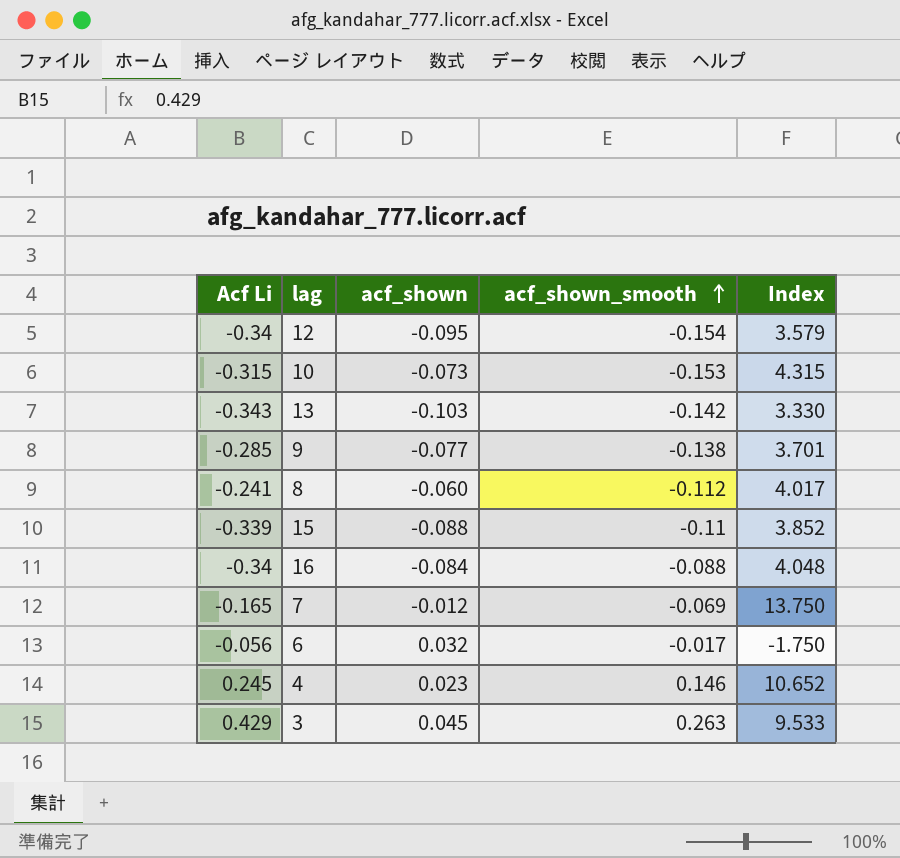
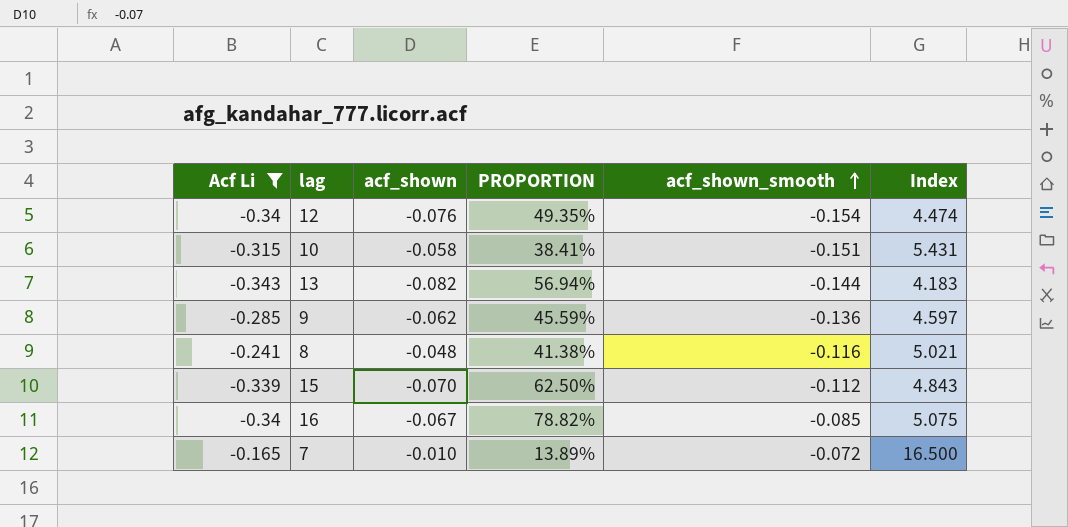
filter: none -> Acf Li <= -0.165
column PROPORTION | formula: none -> [acf_shown] / [acf_shown_smooth]
12 | acf_shown: -0.095 -> -0.076
12 | Index: 3.579 -> 4.474
10 | acf_shown: -0.073 -> -0.058
10 | acf_shown_smooth: -0.153 -> -0.151
10 | Index: 4.315 -> 5.431
13 | acf_shown: -0.103 -> -0.082
13 | acf_shown_smooth: -0.142 -> -0.144
13 | Index: 3.330 -> 4.183
9 | acf_shown: -0.077 -> -0.062
9 | acf_shown_smooth: -0.138 -> -0.136
9 | Index: 3.701 -> 4.597
8 | acf_shown: -0.060 -> -0.048
8 | acf_shown_smooth: -0.112 -> -0.116
8 | Index: 4.017 -> 5.021
15 | acf_shown: -0.088 -> -0.070
15 | acf_shown_smooth: -0.11 -> -0.112
15 | Index: 3.852 -> 4.843
16 | acf_shown: -0.084 -> -0.067
16 | acf_shown_smooth: -0.088 -> -0.085
16 | Index: 4.048 -> 5.075
7 | acf_shown: -0.012 -> -0.010
7 | acf_shown_smooth: -0.069 -> -0.072
7 | Index: 13.750 -> 16.500

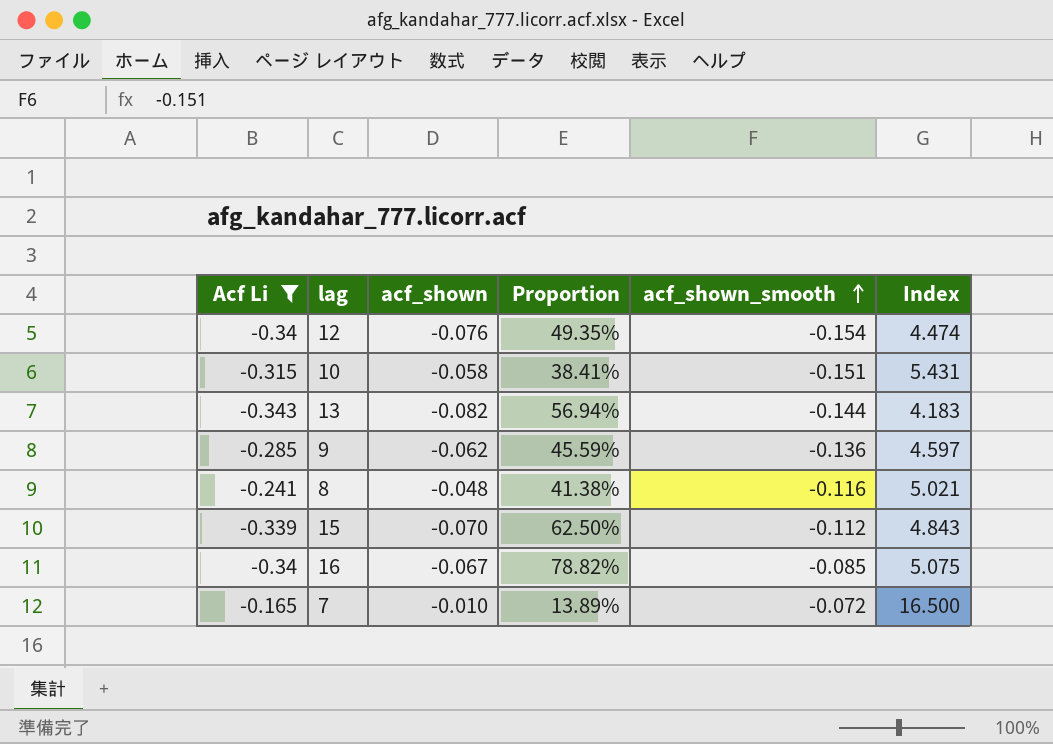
column name: PROPORTION -> Proportion

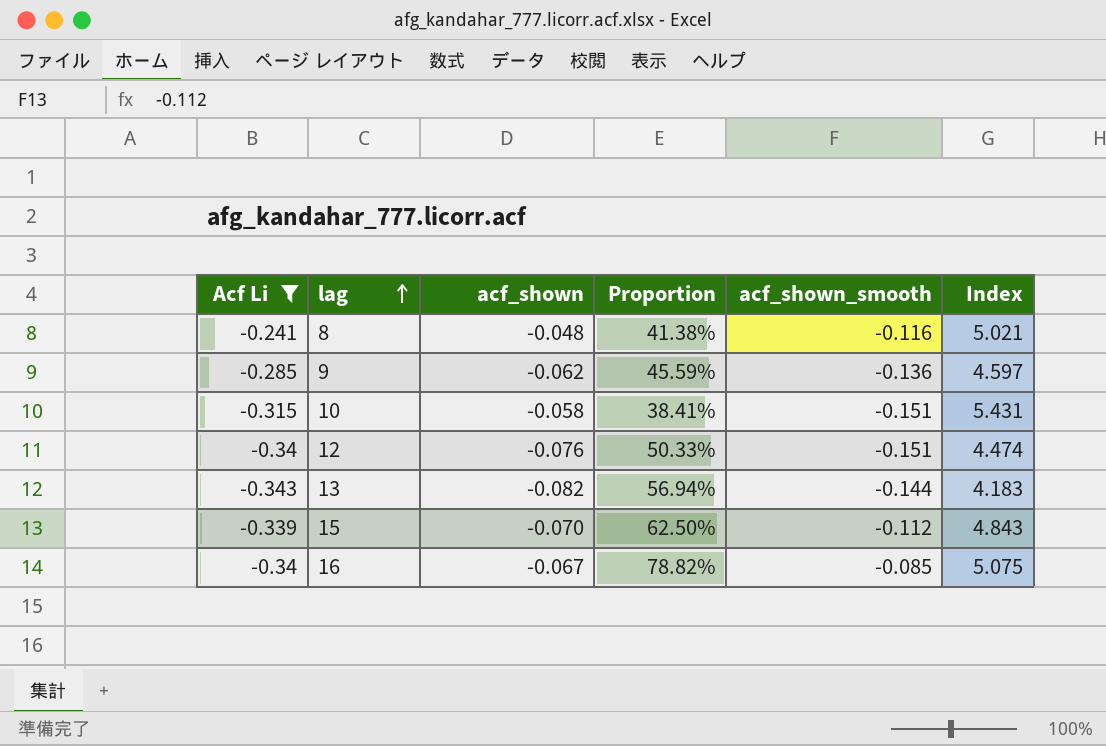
row order: acf_shown_smooth ascending -> lag ascending
row 7: -0.165 | -0.010 | 13.89% | -0.072 | 16.500 -> none
12 | Proportion: 49.35% -> 50.33%
12 | acf_shown_smooth: -0.154 -> -0.151

